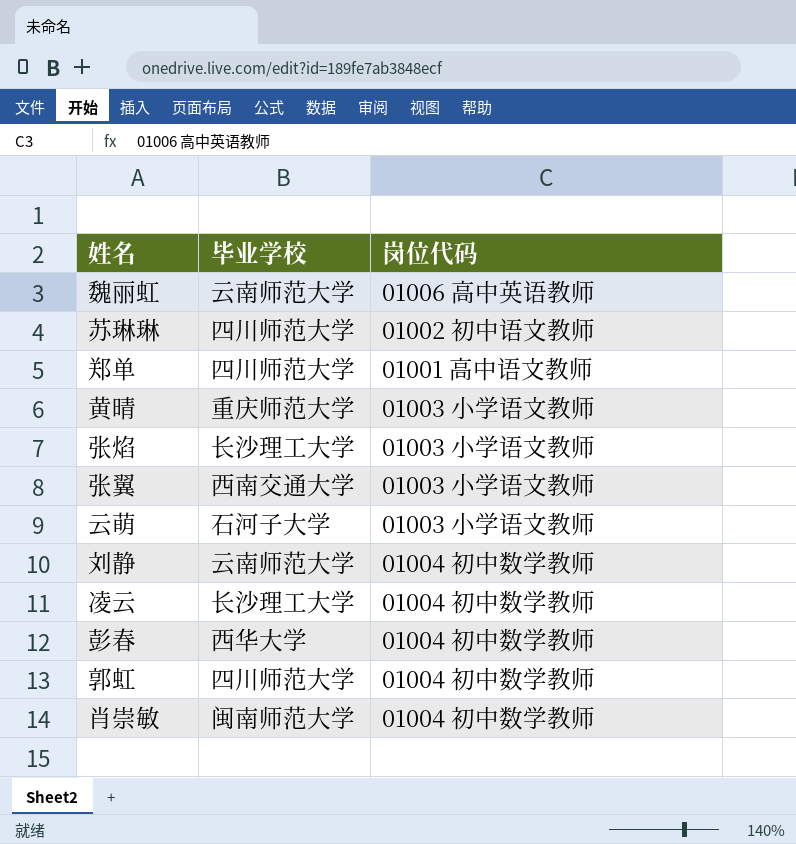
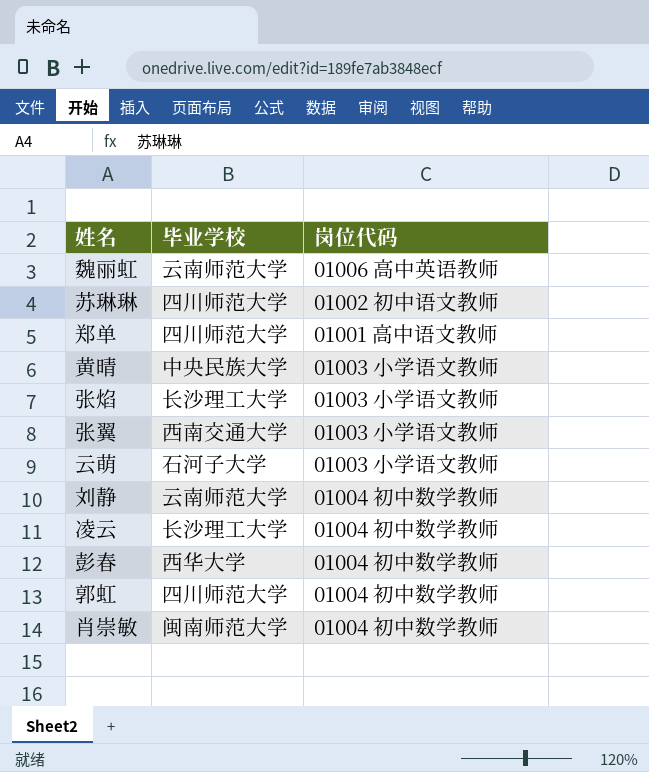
黄晴 | 毕业学校: 重庆师范大学 -> 中央民族大学

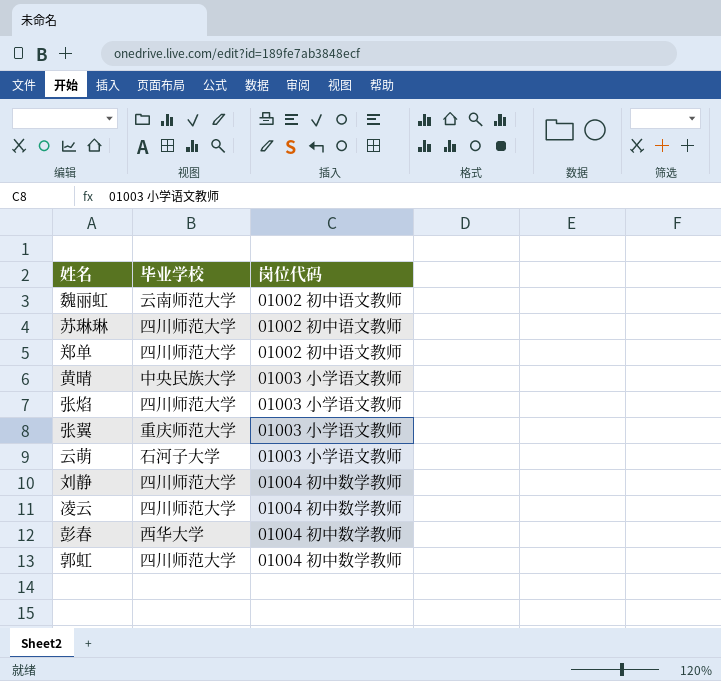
row 肖崇敏: 闽南师范大学 | 01004 初中数学教师 -> none
魏丽虹 | 岗位代码: 01006 高中英语教师 -> 01002 初中语文教师
郑单 | 岗位代码: 01001 高中语文教师 -> 01002 初中语文教师
张焰 | 毕业学校: 长沙理工大学 -> 四川师范大学
张翼 | 毕业学校: 西南交通大学 -> 重庆师范大学
刘静 | 毕业学校: 云南师范大学 -> 四川师范大学
凌云 | 毕业学校: 长沙理工大学 -> 四川师范大学

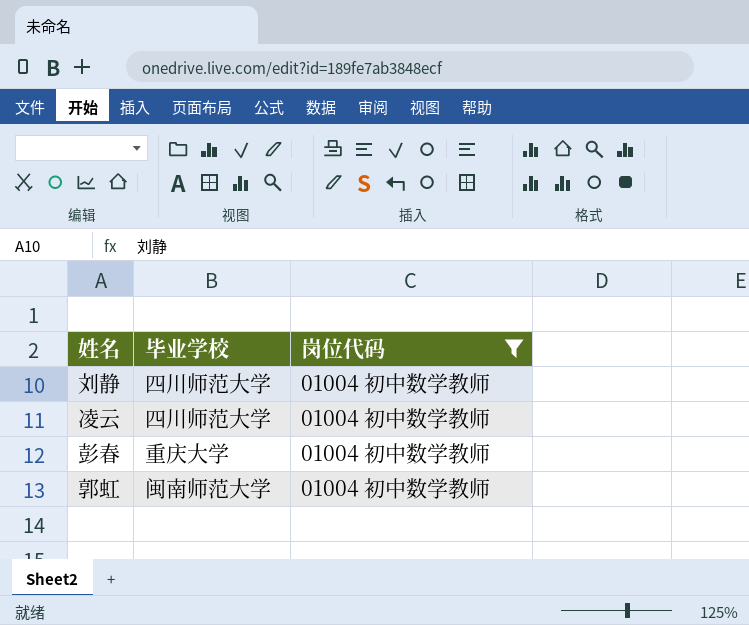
filter: none -> 岗位代码 = 01004 初中数学教师
彭春 | 毕业学校: 西华大学 -> 重庆大学
郭虹 | 毕业学校: 四川师范大学 -> 闽南师范大学

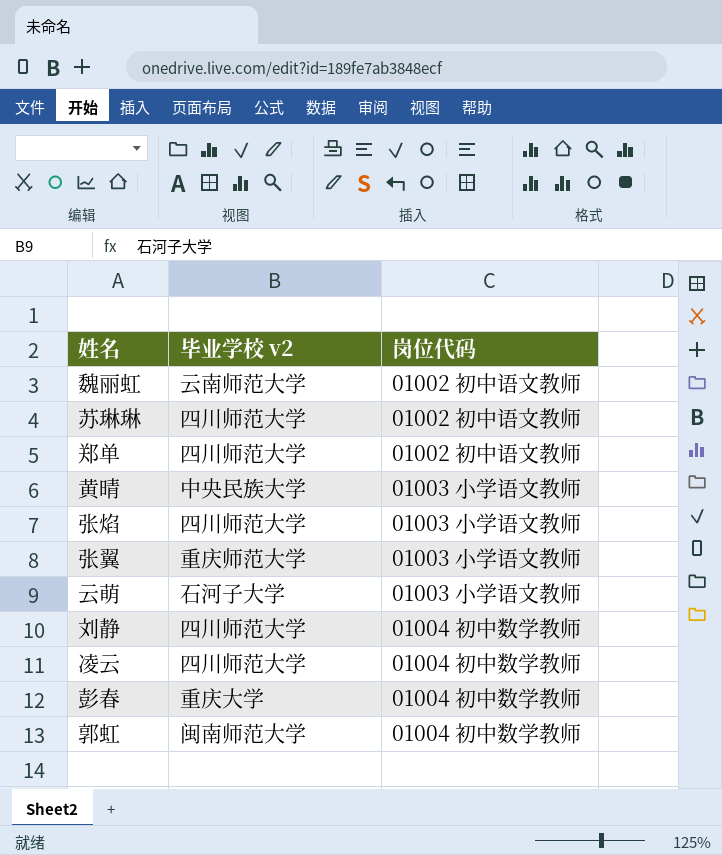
filter: 岗位代码 = 01004 初中数学教师 -> none
column name: 毕业学校 -> 毕业学校 v2

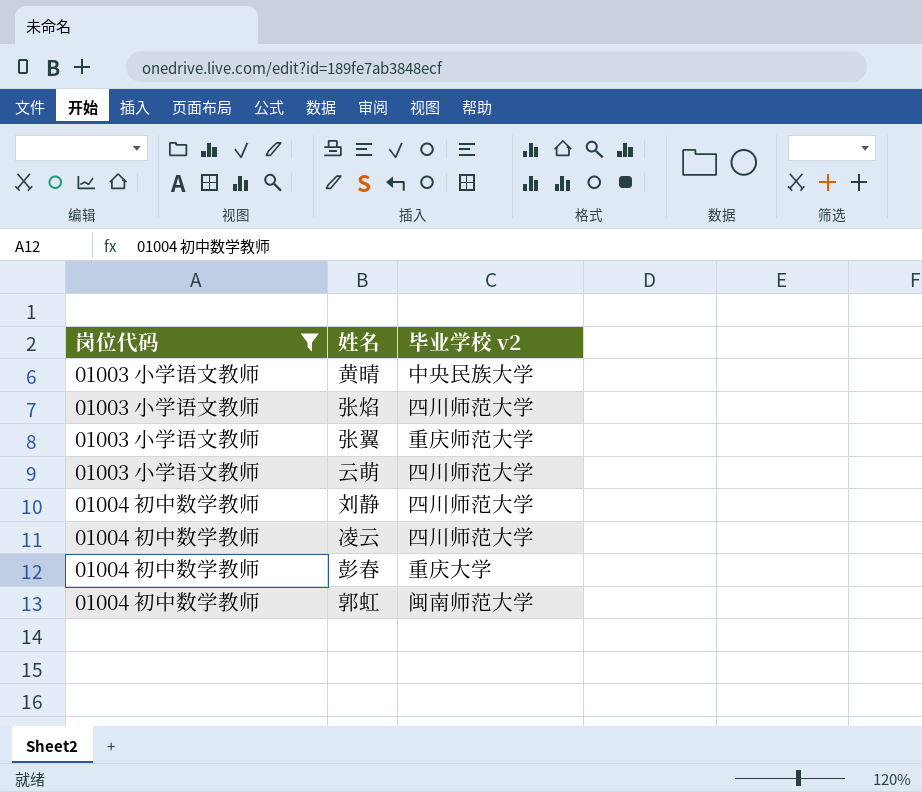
filter: none -> 岗位代码 != 01002 初中语文教师
column 岗位代码 | position: 3 -> 1
云萌 | 毕业学校 v2: 石河子大学 -> 四川师范大学

